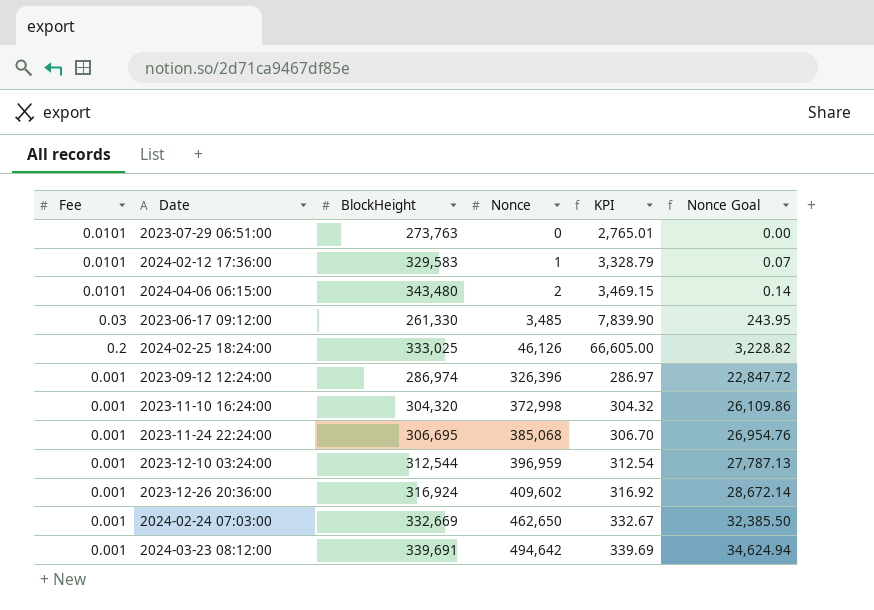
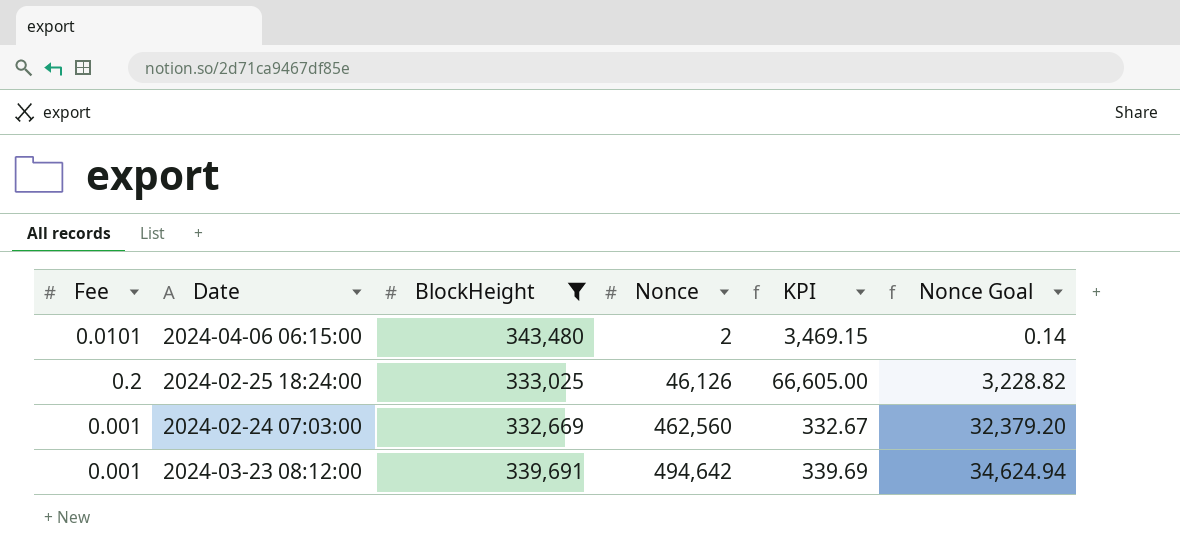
filter: none -> BlockHeight >= 332,669
2024-02-24 07:03:00 | Nonce: 462,650 -> 462,560
2024-02-24 07:03:00 | Nonce Goal: 32,385.50 -> 32,379.20

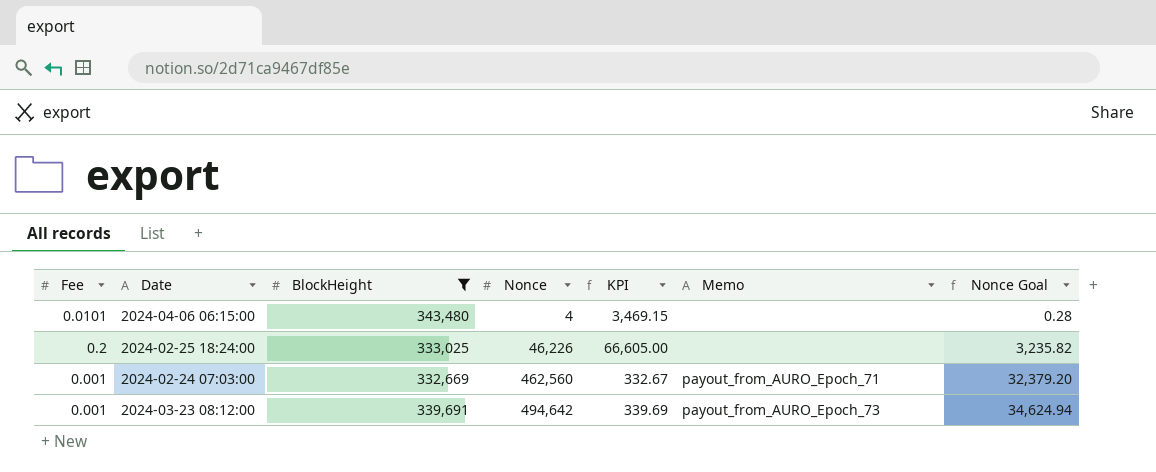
column Memo | position: none -> 6
2024-04-06 06:15:00 | Nonce: 2 -> 4
2024-04-06 06:15:00 | Nonce Goal: 0.14 -> 0.28
2024-02-25 18:24:00 | Nonce: 46,126 -> 46,226
2024-02-25 18:24:00 | Nonce Goal: 3,228.82 -> 3,235.82

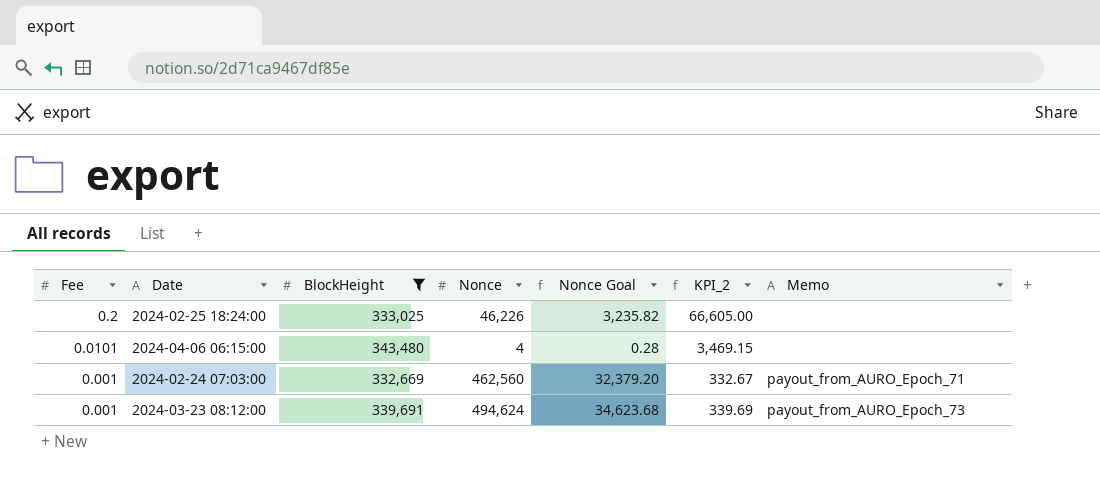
row order: Nonce ascending -> Fee descending
column Nonce Goal | position: 7 -> 5
column name: KPI -> KPI_2
2024-03-23 08:12:00 | Nonce: 494,642 -> 494,624
2024-03-23 08:12:00 | Nonce Goal: 34,624.94 -> 34,623.68

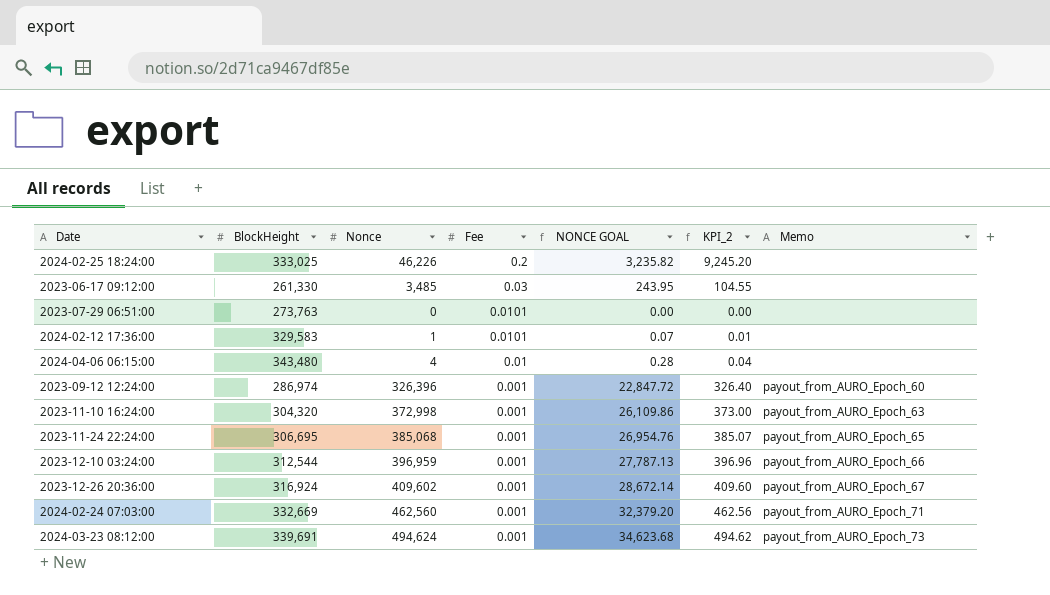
filter: BlockHeight >= 332,669 -> none
column Fee | position: 1 -> 4
column name: Nonce Goal -> NONCE GOAL
column KPI_2 | formula: [Fee] * [BlockHeight] -> [Nonce] * [Fee]
2024-04-06 06:15:00 | Fee: 0.0101 -> 0.01

